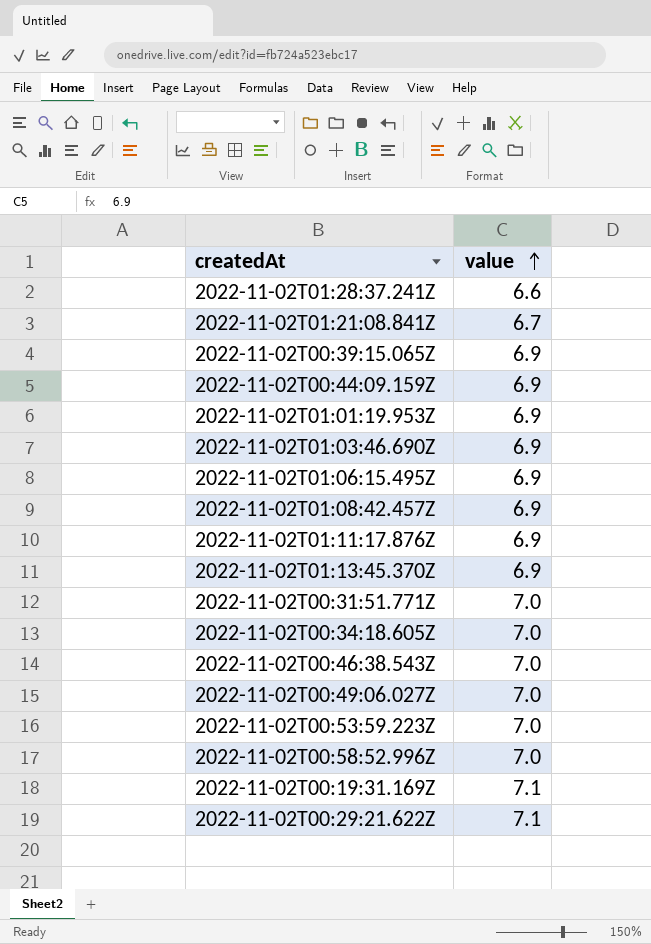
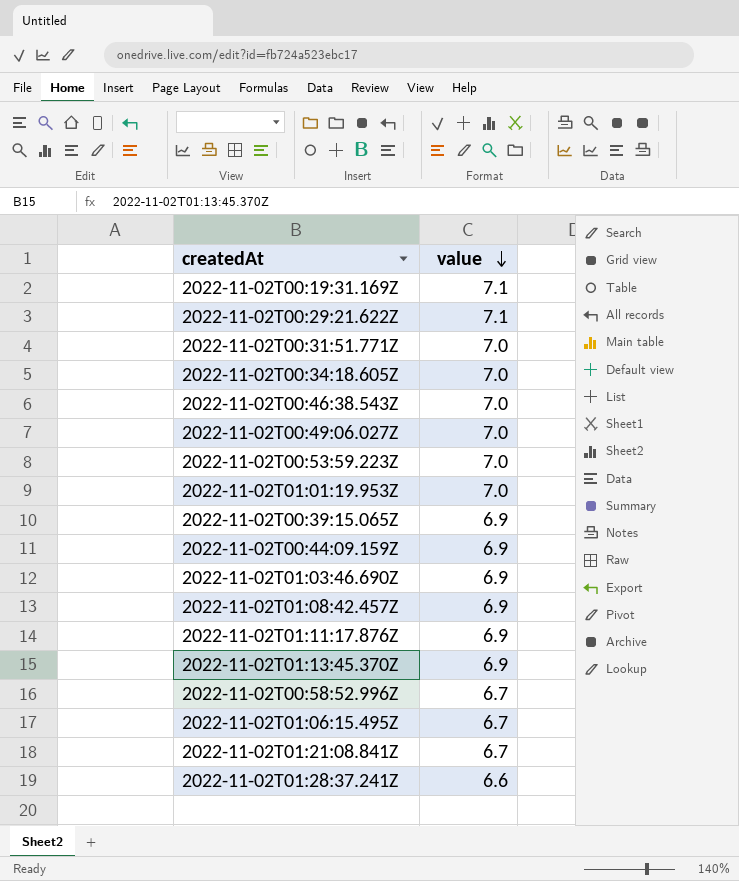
row order: value ascending -> value descending
2022-11-02T01:01:19.953Z | value: 6.9 -> 7.0
2022-11-02T00:58:52.996Z | value: 7.0 -> 6.7
2022-11-02T01:06:15.495Z | value: 6.9 -> 6.7

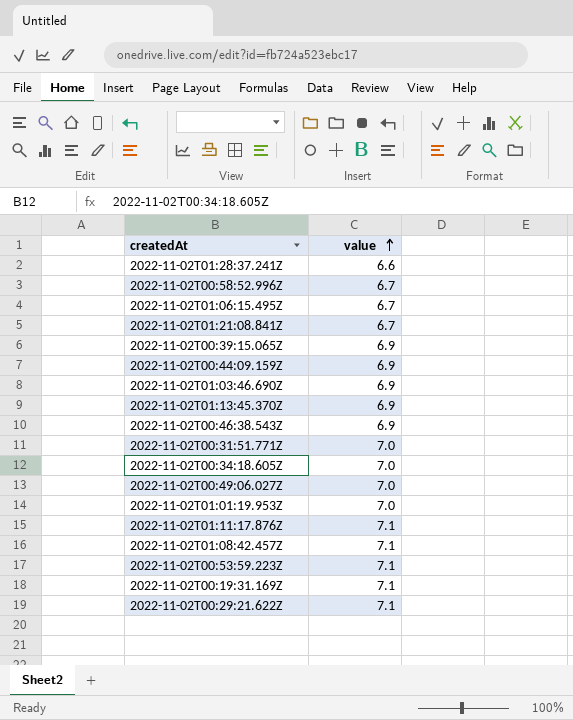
row order: value descending -> value ascending
2022-11-02T00:46:38.543Z | value: 7.0 -> 6.9
2022-11-02T01:11:17.876Z | value: 6.9 -> 7.1
2022-11-02T01:08:42.457Z | value: 6.9 -> 7.1
2022-11-02T00:53:59.223Z | value: 7.0 -> 7.1

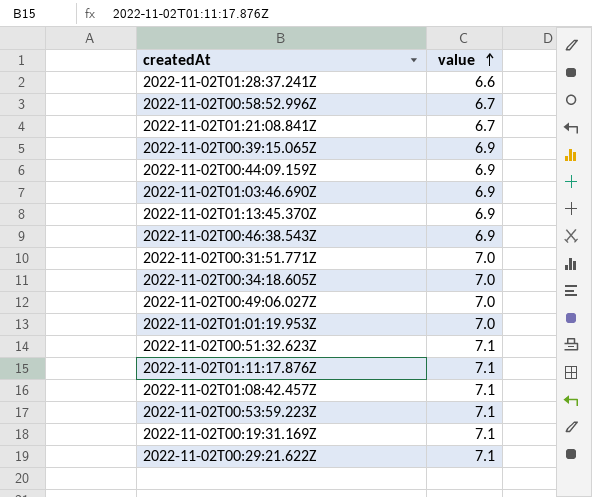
row 2022-11-02T01:06:15.495Z: 6.7 -> none
row 2022-11-02T00:51:32.623Z: none -> 7.1

